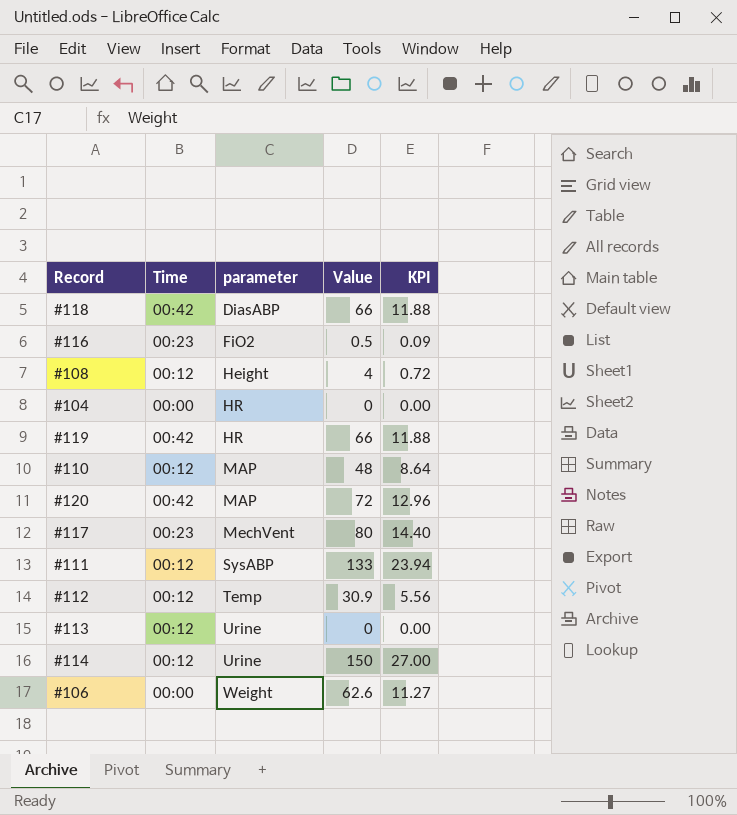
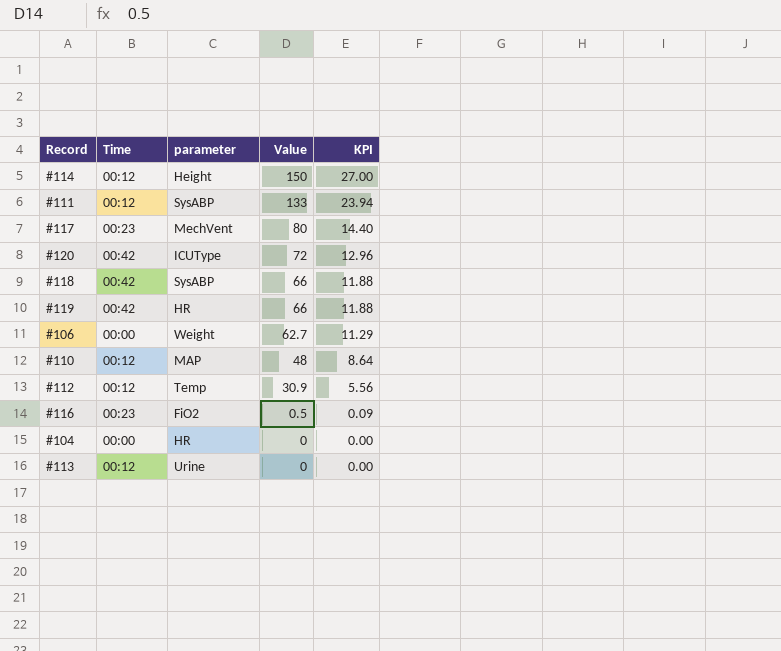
row order: parameter ascending -> Value descending
row #108: 00:12 | Height | 4 | 0.72 -> none
#114 | parameter: Urine -> Height
#120 | parameter: MAP -> ICUType
#118 | parameter: DiasABP -> SysABP
#106 | Value: 62.6 -> 62.7
#106 | KPI: 11.27 -> 11.29

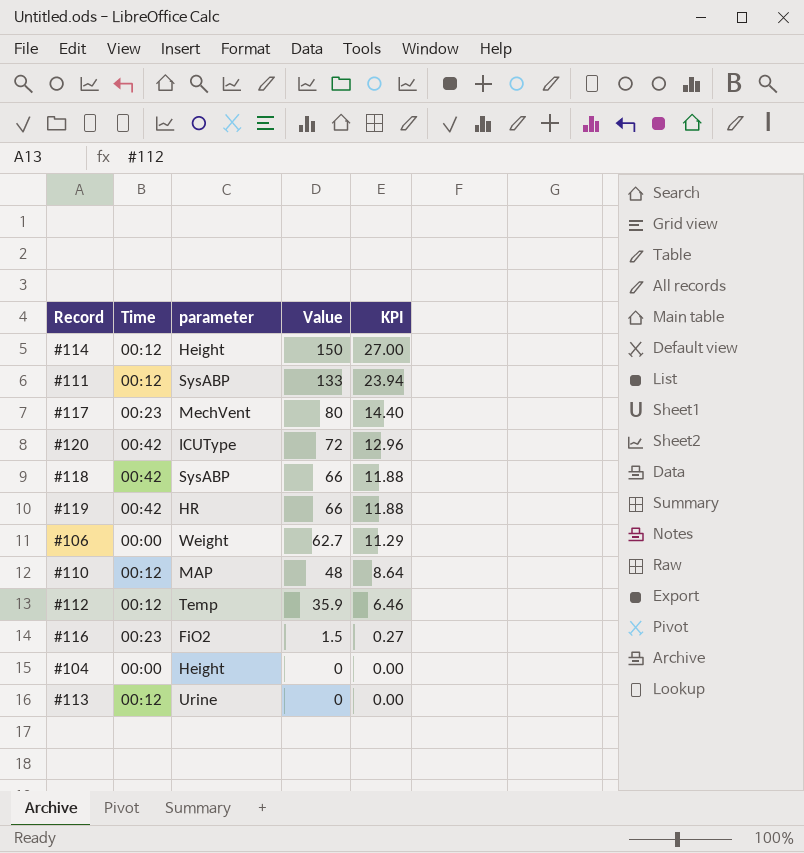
#112 | Value: 30.9 -> 35.9
#112 | KPI: 5.56 -> 6.46
#116 | Value: 0.5 -> 1.5
#116 | KPI: 0.09 -> 0.27
#104 | parameter: HR -> Height

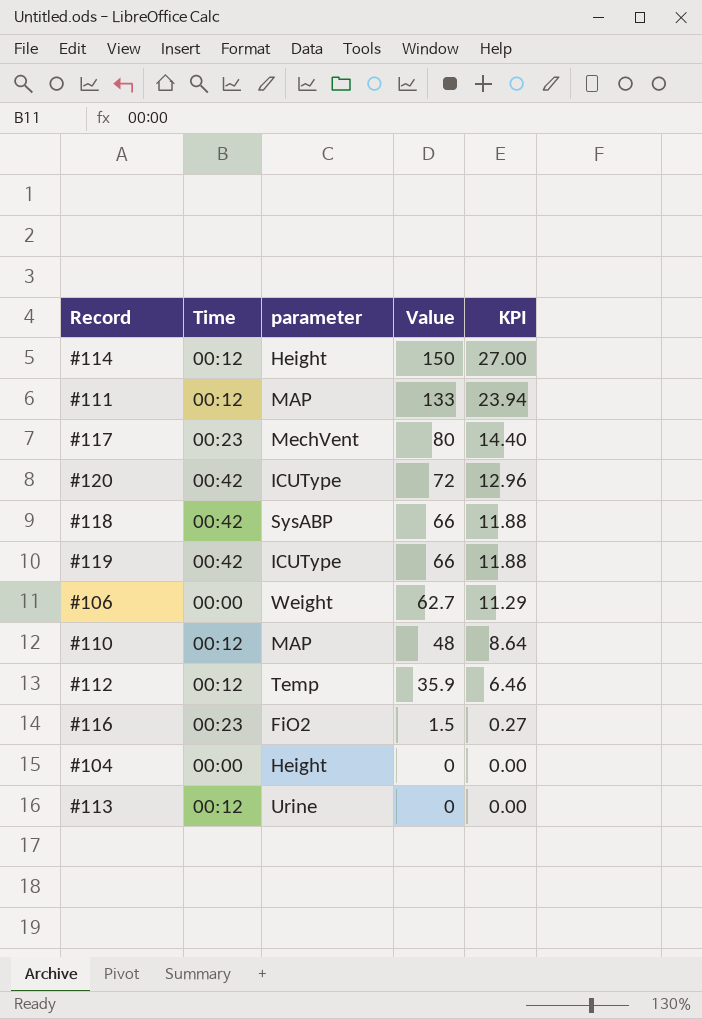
#111 | parameter: SysABP -> MAP
#119 | parameter: HR -> ICUType

